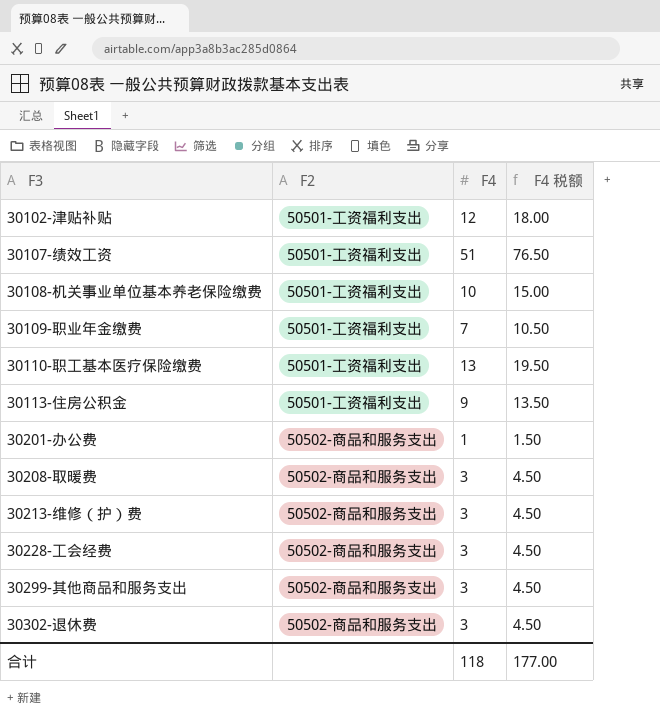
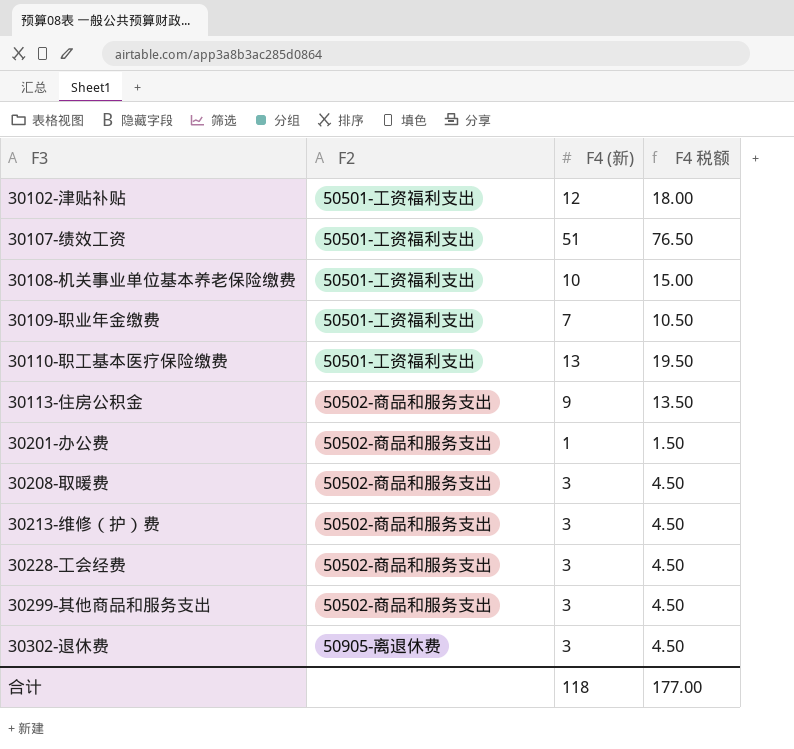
column name: F4 -> F4 (新)
30113-住房公积金 | F2: 50501-工资福利支出 -> 50502-商品和服务支出
30302-退休费 | F2: 50502-商品和服务支出 -> 50905-离退休费

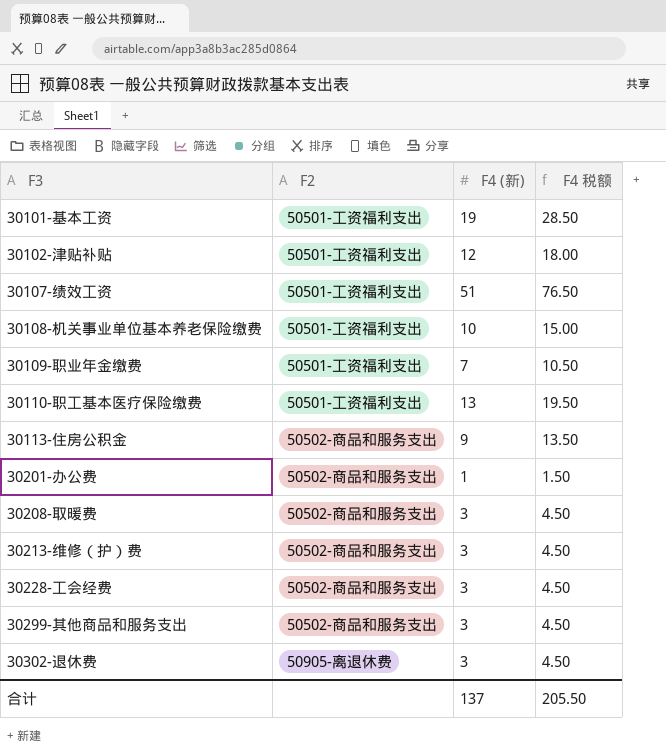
row 30101-基本工资: none -> 50501-工资福利支出 | 19 | 28.50
合计 | F4 (新): 118 -> 137
合计 | F4 税额: 177.00 -> 205.50

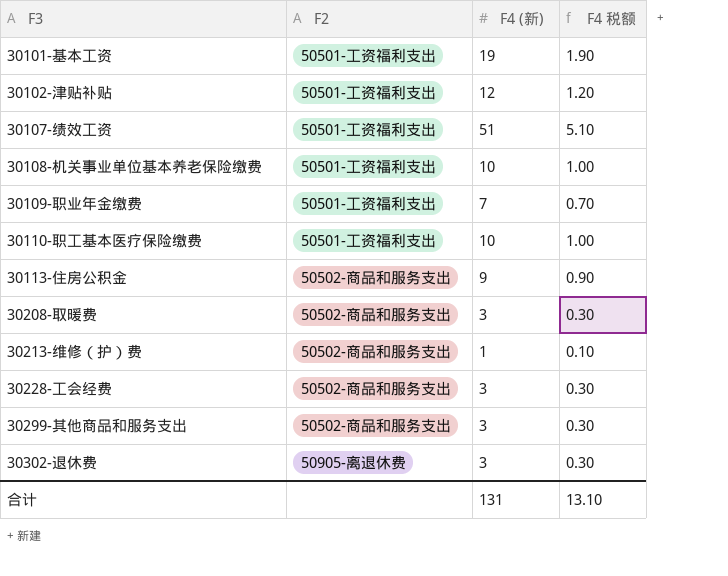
column F4 税额 | formula: [F4 (新)] * 1.5 -> [F4 (新)] * 0.1
row 30201-办公费: 50502-商品和服务支出 | 1 | 1.50 -> none
30110-职工基本医疗保险缴费 | F4 (新): 13 -> 10
30213-维修（护）费 | F4 (新): 3 -> 1
合计 | F4 (新): 137 -> 131
合计 | F4 税额: 205.50 -> 13.10

